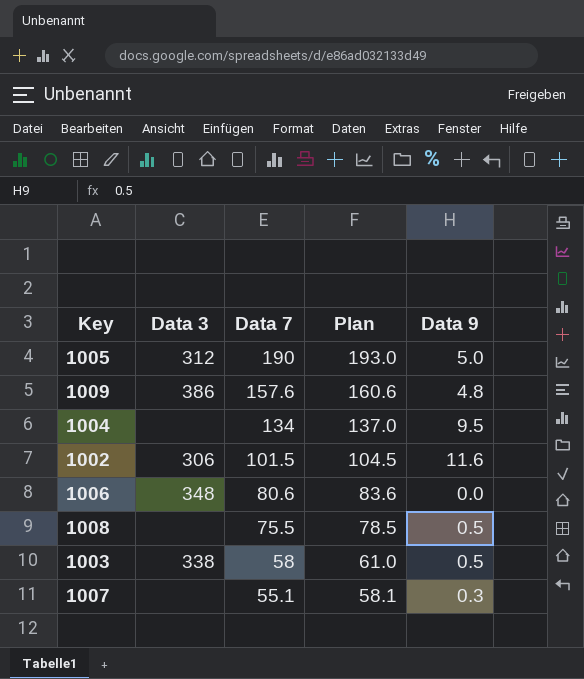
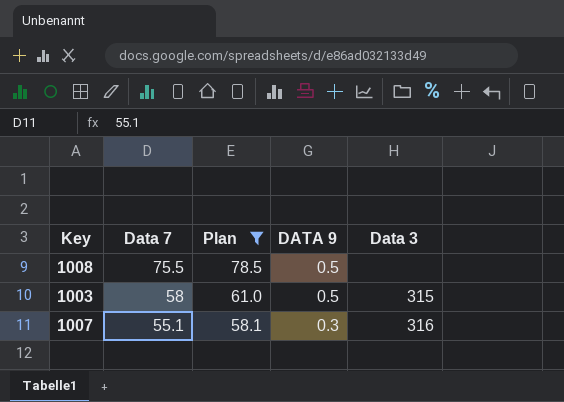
filter: none -> Plan <= 78.5
column name: Data 9 -> DATA 9
column Data 3 | position: 2 -> 5
1003 | Data 3: 338 -> 315
1007 | Data 3: none -> 316

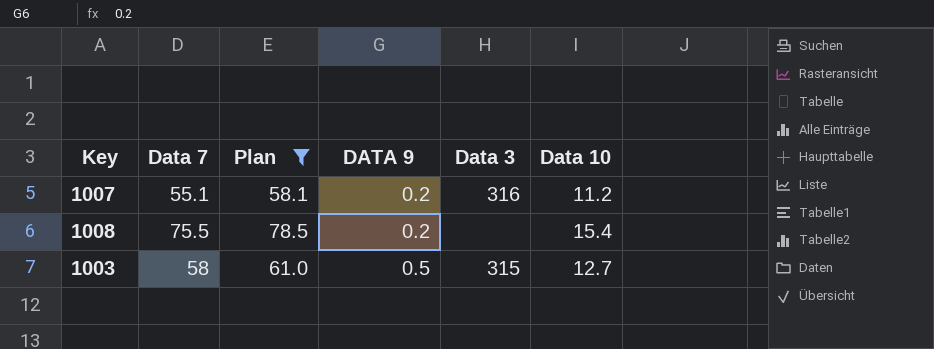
row order: Data 7 descending -> DATA 9 ascending
column Data 10 | position: none -> 6
1007 | DATA 9: 0.3 -> 0.2
1008 | DATA 9: 0.5 -> 0.2

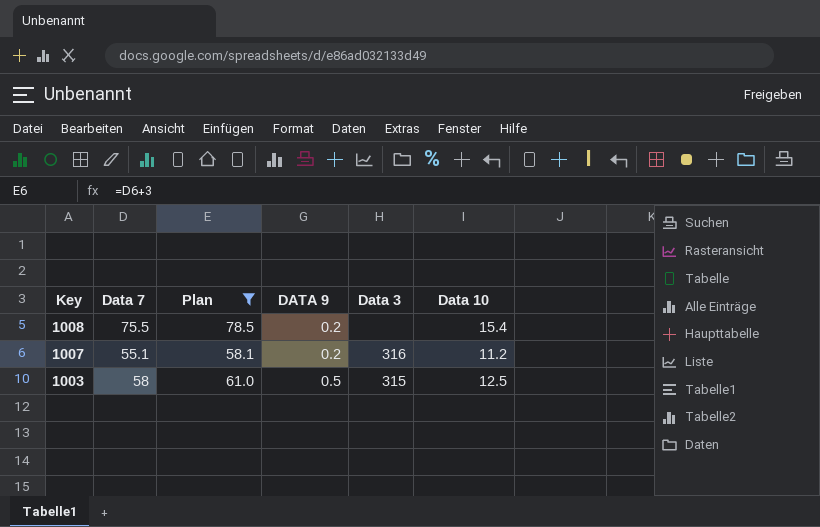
row order: DATA 9 ascending -> Key descending
1003 | Data 10: 12.7 -> 12.5

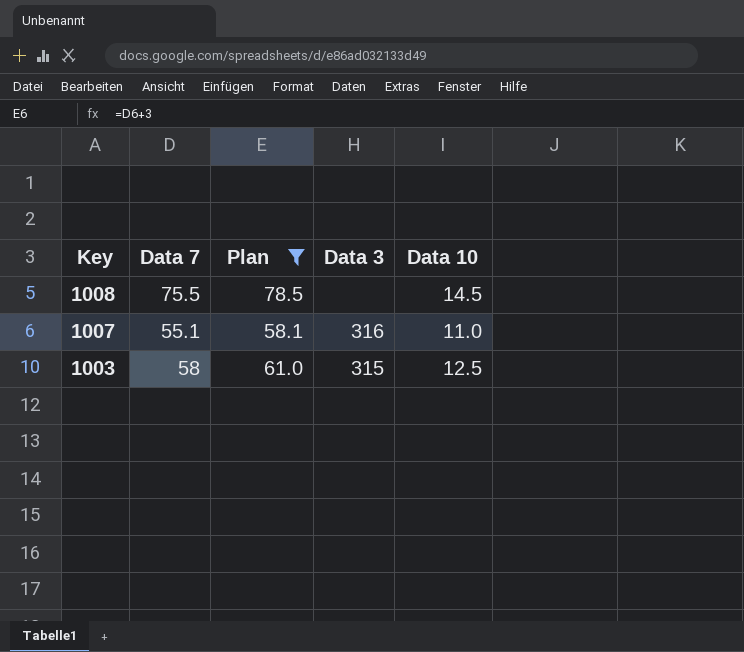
column DATA 9 | position: 4 -> none
1008 | Data 10: 15.4 -> 14.5
1007 | Data 10: 11.2 -> 11.0

